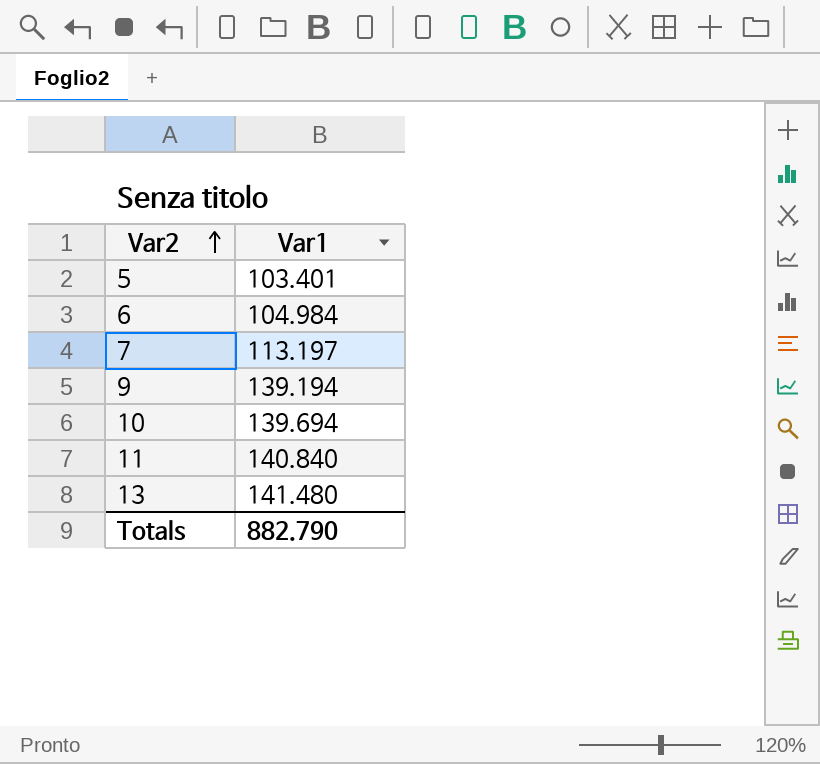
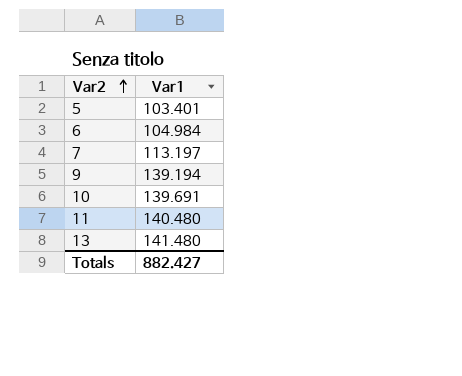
10 | Var1: 139.694 -> 139.691
11 | Var1: 140.840 -> 140.480
Totals | Var1: 882.790 -> 882.427

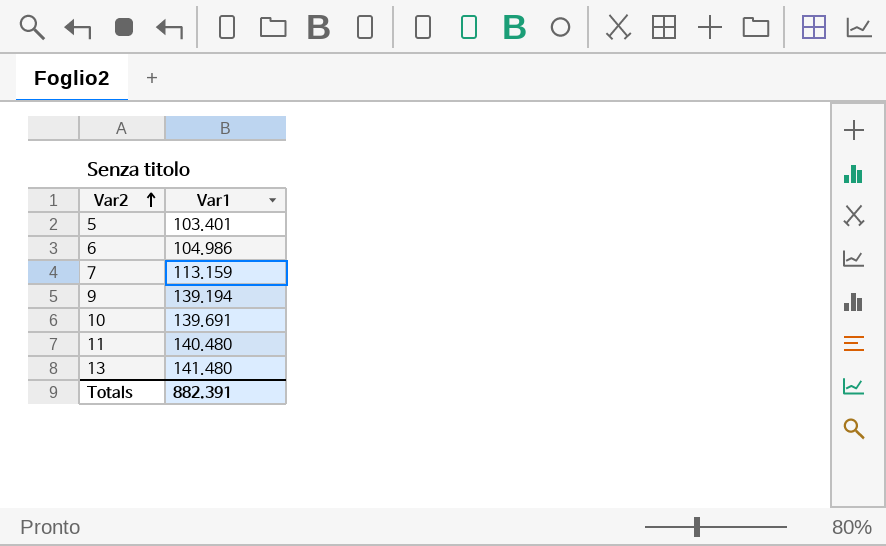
6 | Var1: 104.984 -> 104.986
7 | Var1: 113.197 -> 113.159
Totals | Var1: 882.427 -> 882.391

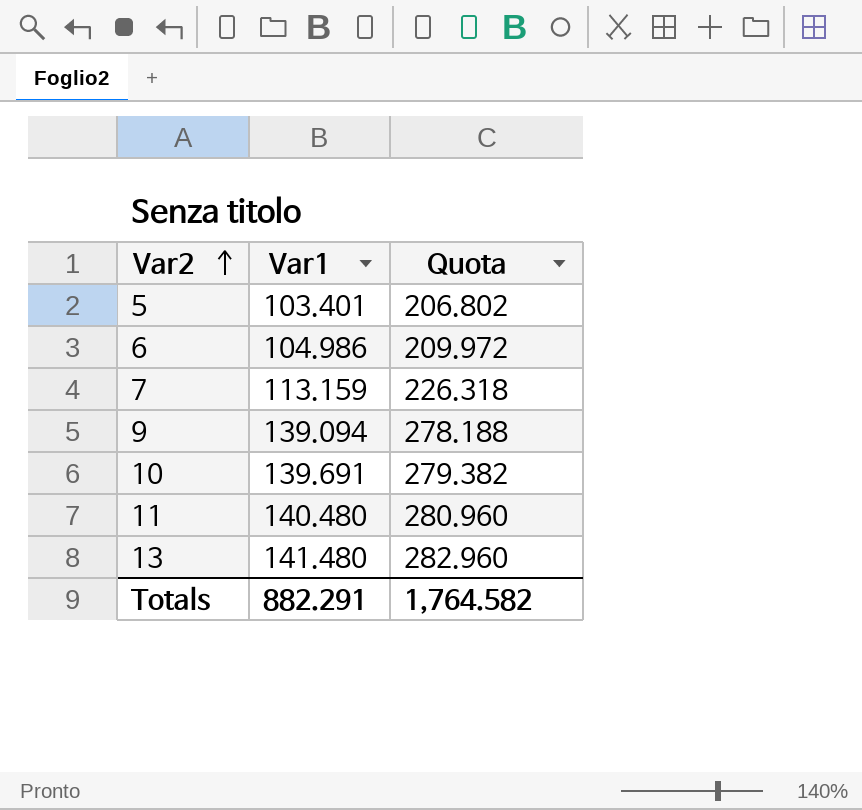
column Quota | formula: none -> [Var1] * 2
9 | Var1: 139.194 -> 139.094
Totals | Var1: 882.391 -> 882.291

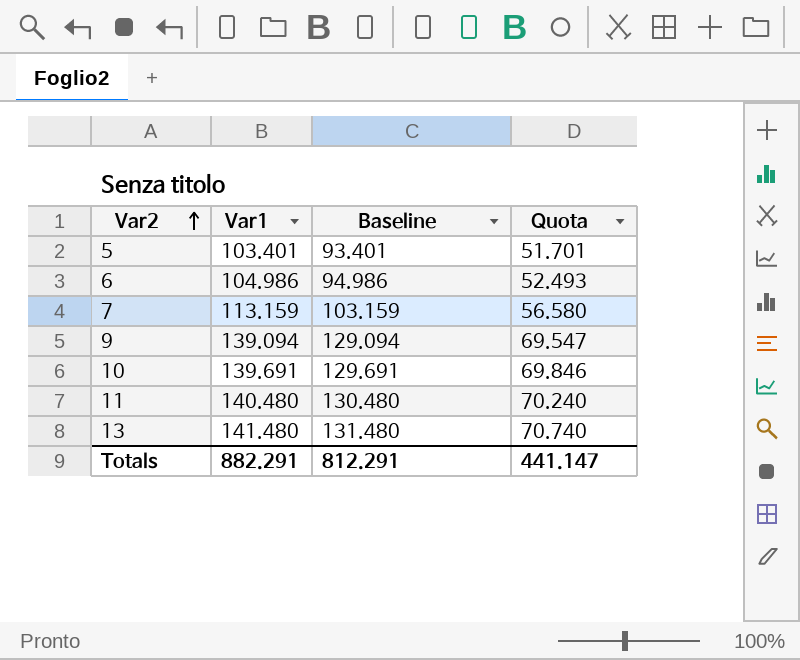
column Baseline | formula: none -> [Var1] - 10
column Quota | formula: [Var1] * 2 -> [Var1] * 0.5
Totals | Quota: 1,764.582 -> 441.147

